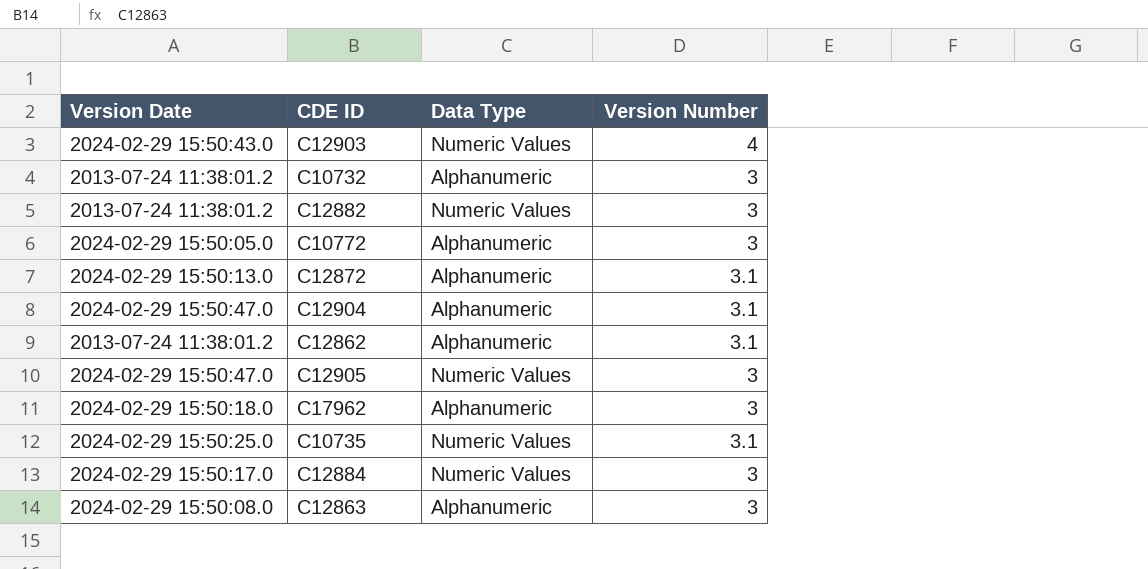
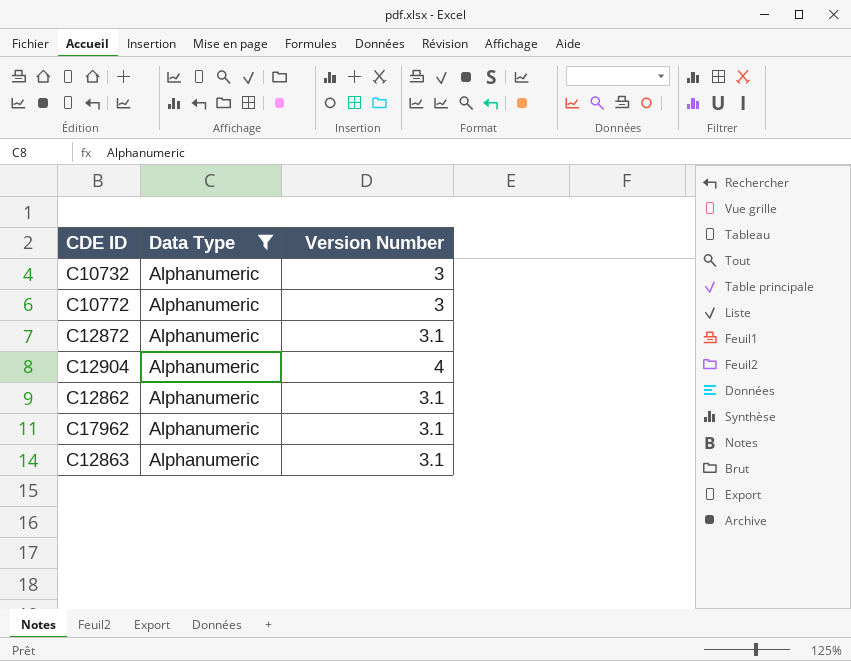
filter: none -> Data Type = Alphanumeric
column Version Date | position: 1 -> none
C12904 | Version Number: 3.1 -> 4
C17962 | Version Number: 3 -> 3.1
C12863 | Version Number: 3 -> 3.1

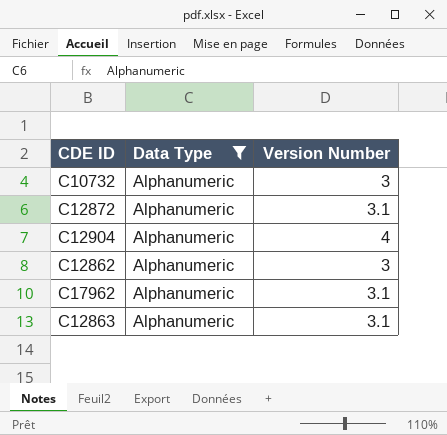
row C10772: Alphanumeric | 3 -> none
C12862 | Version Number: 3.1 -> 3

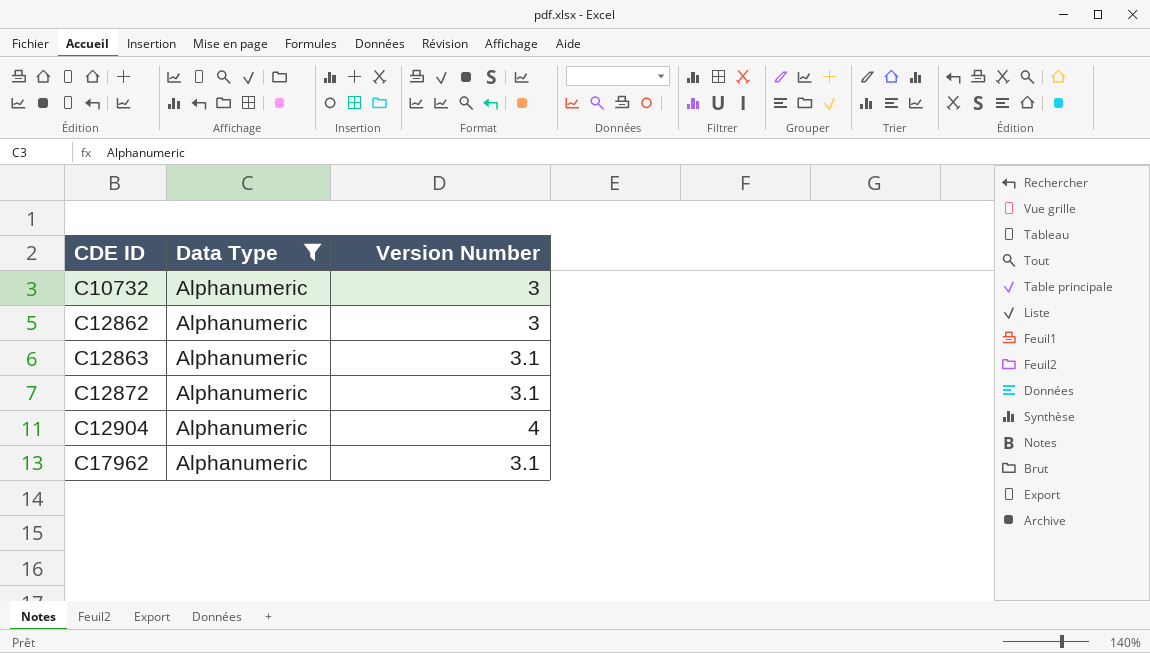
row order: none -> CDE ID ascending

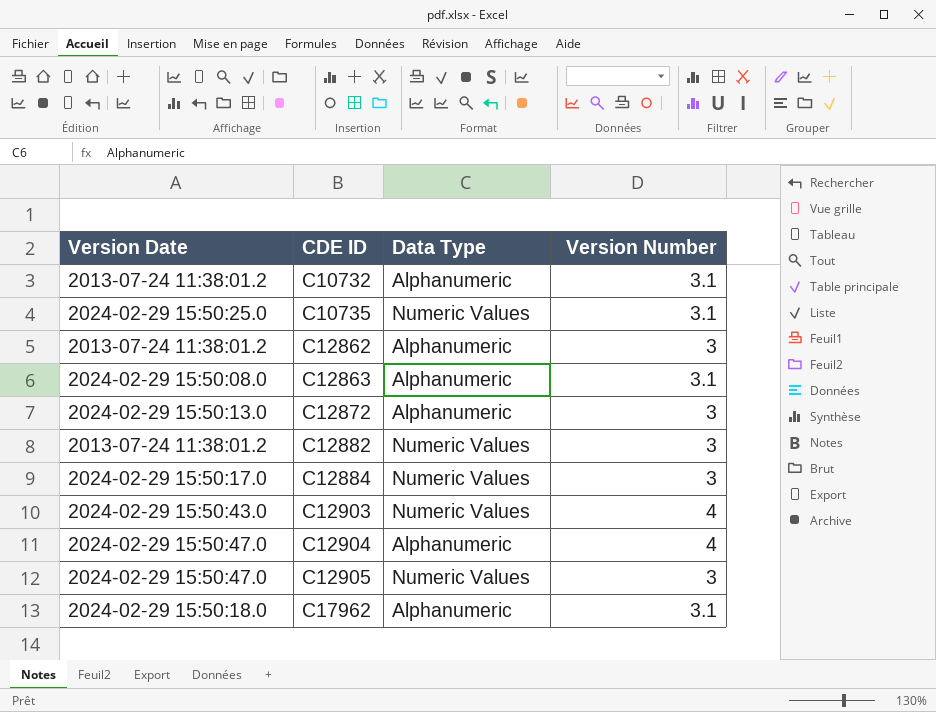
filter: Data Type = Alphanumeric -> none
column Version Date | position: none -> 1
C10732 | Version Number: 3 -> 3.1
C12872 | Version Number: 3.1 -> 3

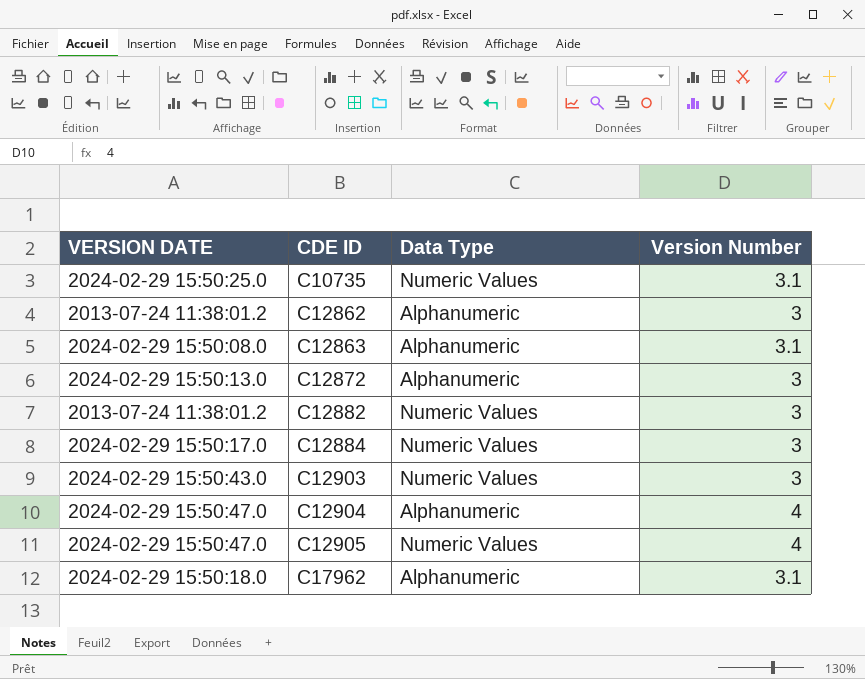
column name: Version Date -> VERSION DATE
row C10732: 2013-07-24 11:38:01.2 | Alphanumeric | 3.1 -> none
C12903 | Version Number: 4 -> 3
C12905 | Version Number: 3 -> 4

